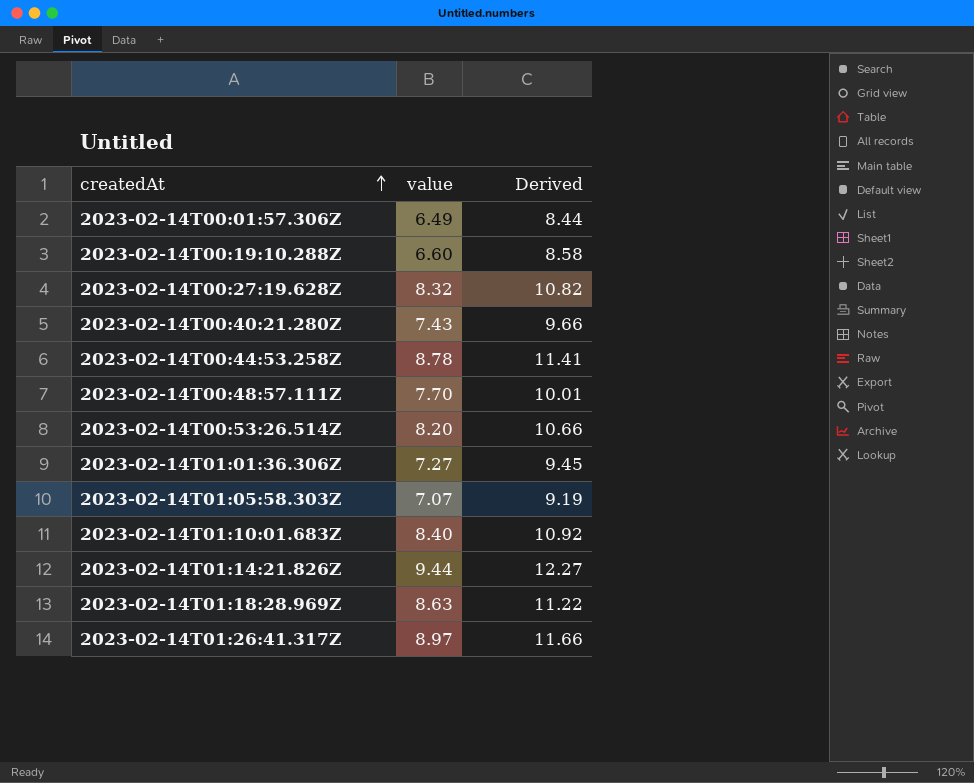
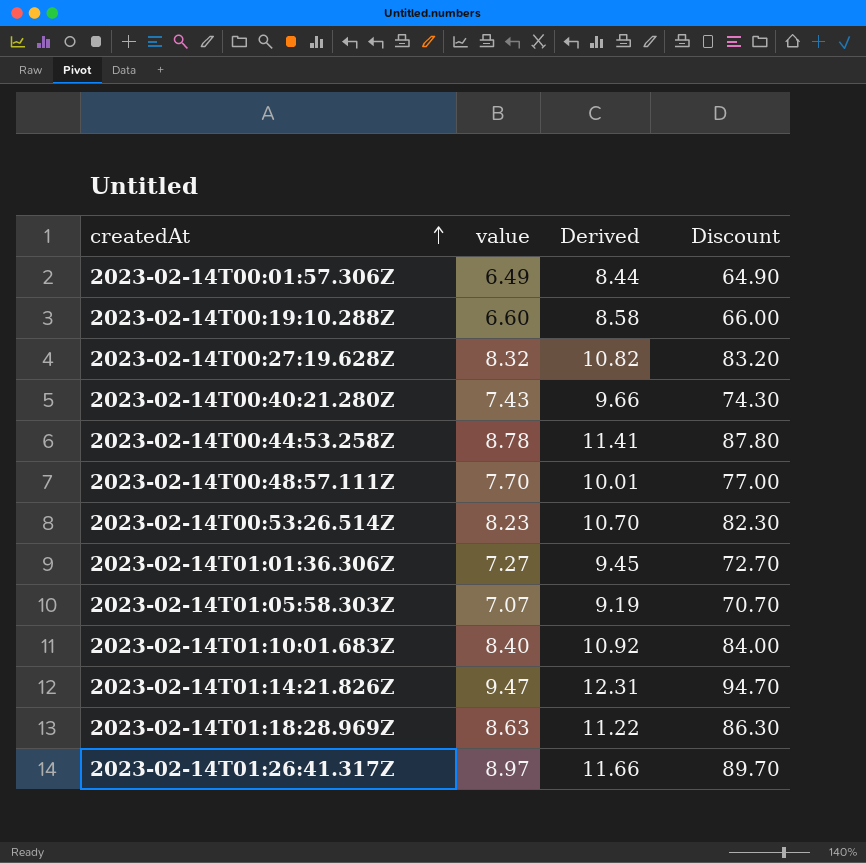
column Discount | formula: none -> [value] * 10
2023-02-14T00:53:26.514Z | value: 8.20 -> 8.23
2023-02-14T00:53:26.514Z | Derived: 10.66 -> 10.70
2023-02-14T01:14:21.826Z | value: 9.44 -> 9.47
2023-02-14T01:14:21.826Z | Derived: 12.27 -> 12.31

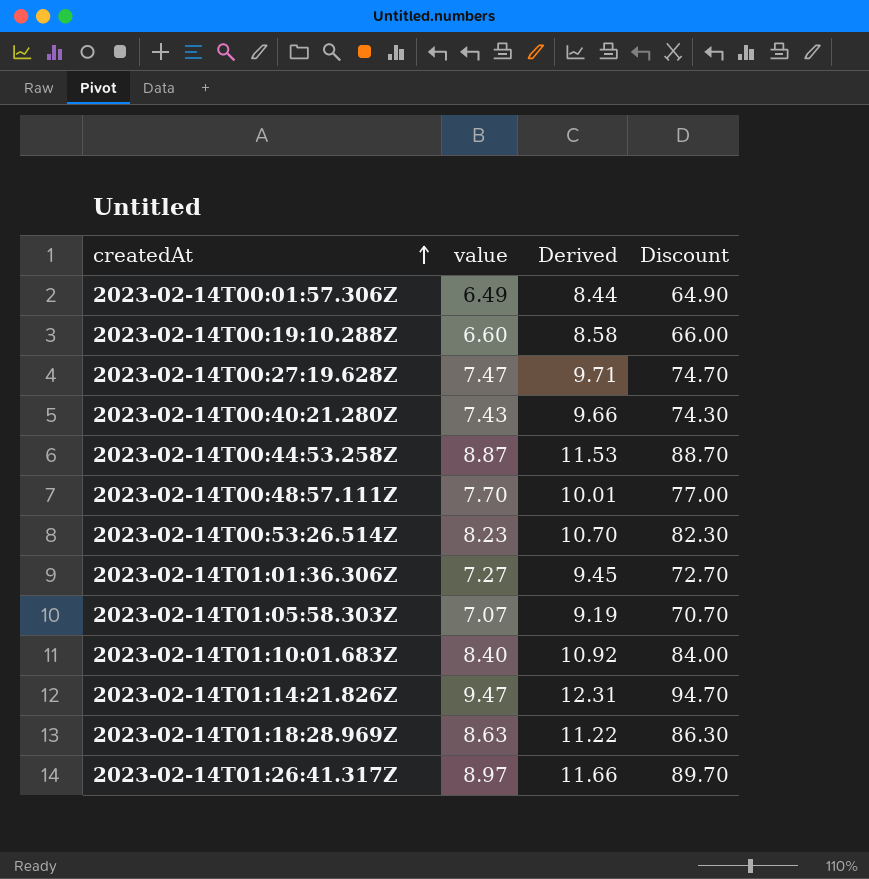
2023-02-14T00:27:19.628Z | value: 8.32 -> 7.47
2023-02-14T00:27:19.628Z | Derived: 10.82 -> 9.71
2023-02-14T00:27:19.628Z | Discount: 83.20 -> 74.70
2023-02-14T00:44:53.258Z | value: 8.78 -> 8.87
2023-02-14T00:44:53.258Z | Derived: 11.41 -> 11.53
2023-02-14T00:44:53.258Z | Discount: 87.80 -> 88.70

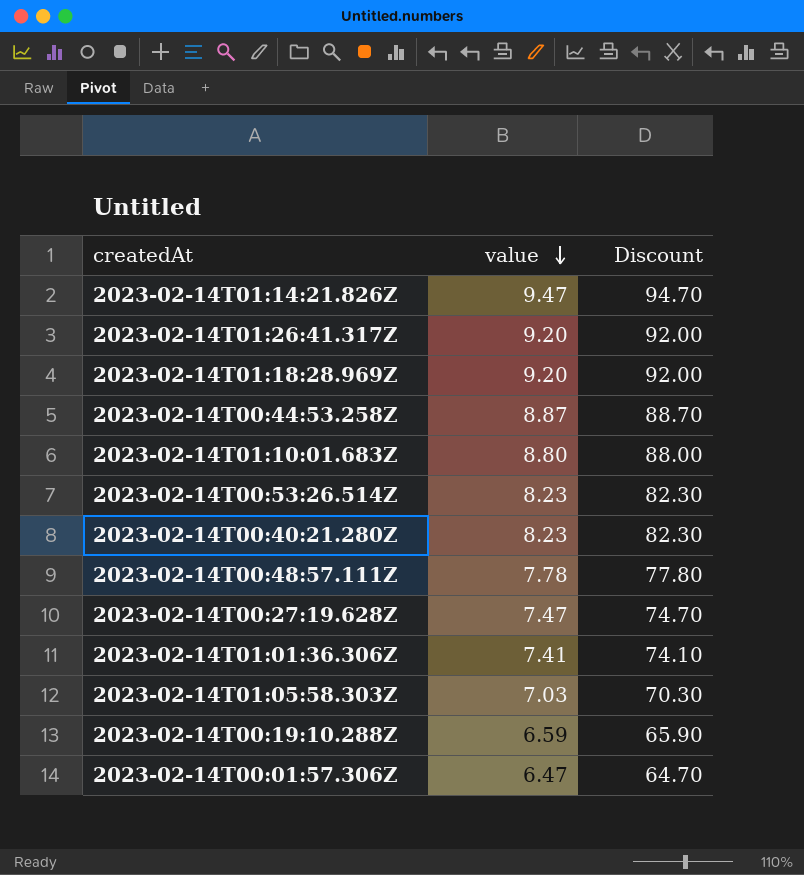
row order: createdAt ascending -> value descending
column Derived | formula: [value] * 1.3 -> none
2023-02-14T01:26:41.317Z | value: 8.97 -> 9.20
2023-02-14T01:26:41.317Z | Discount: 89.70 -> 92.00
2023-02-14T01:18:28.969Z | value: 8.63 -> 9.20
2023-02-14T01:18:28.969Z | Discount: 86.30 -> 92.00
2023-02-14T01:10:01.683Z | value: 8.40 -> 8.80
2023-02-14T01:10:01.683Z | Discount: 84.00 -> 88.00
2023-02-14T00:40:21.280Z | value: 7.43 -> 8.23
2023-02-14T00:40:21.280Z | Discount: 74.30 -> 82.30
2023-02-14T00:48:57.111Z | value: 7.70 -> 7.78
2023-02-14T00:48:57.111Z | Discount: 77.00 -> 77.80
2023-02-14T01:01:36.306Z | value: 7.27 -> 7.41
2023-02-14T01:01:36.306Z | Discount: 72.70 -> 74.10
2023-02-14T01:05:58.303Z | value: 7.07 -> 7.03
2023-02-14T01:05:58.303Z | Discount: 70.70 -> 70.30
2023-02-14T00:19:10.288Z | value: 6.60 -> 6.59
2023-02-14T00:19:10.288Z | Discount: 66.00 -> 65.90
2023-02-14T00:01:57.306Z | value: 6.49 -> 6.47
2023-02-14T00:01:57.306Z | Discount: 64.90 -> 64.70

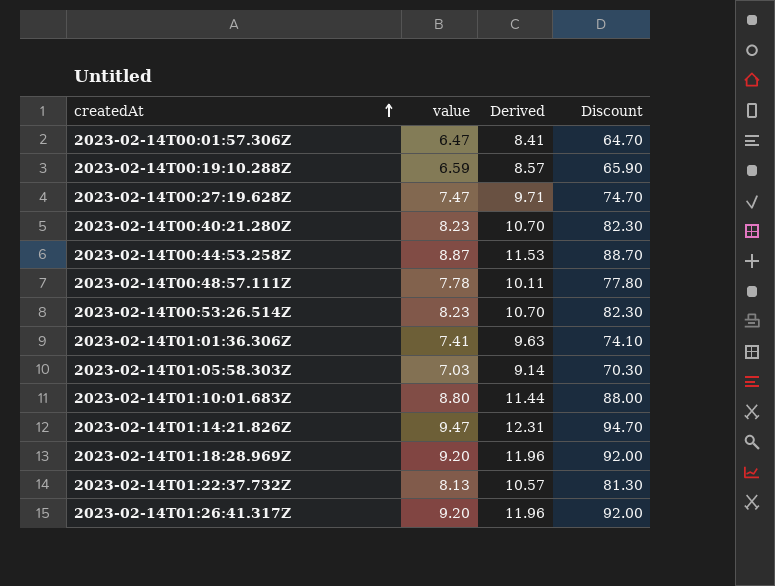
row order: value descending -> createdAt ascending
column Derived | formula: none -> [value] * 1.3
row 2023-02-14T01:22:37.732Z: none -> 8.13 | 10.57 | 81.30

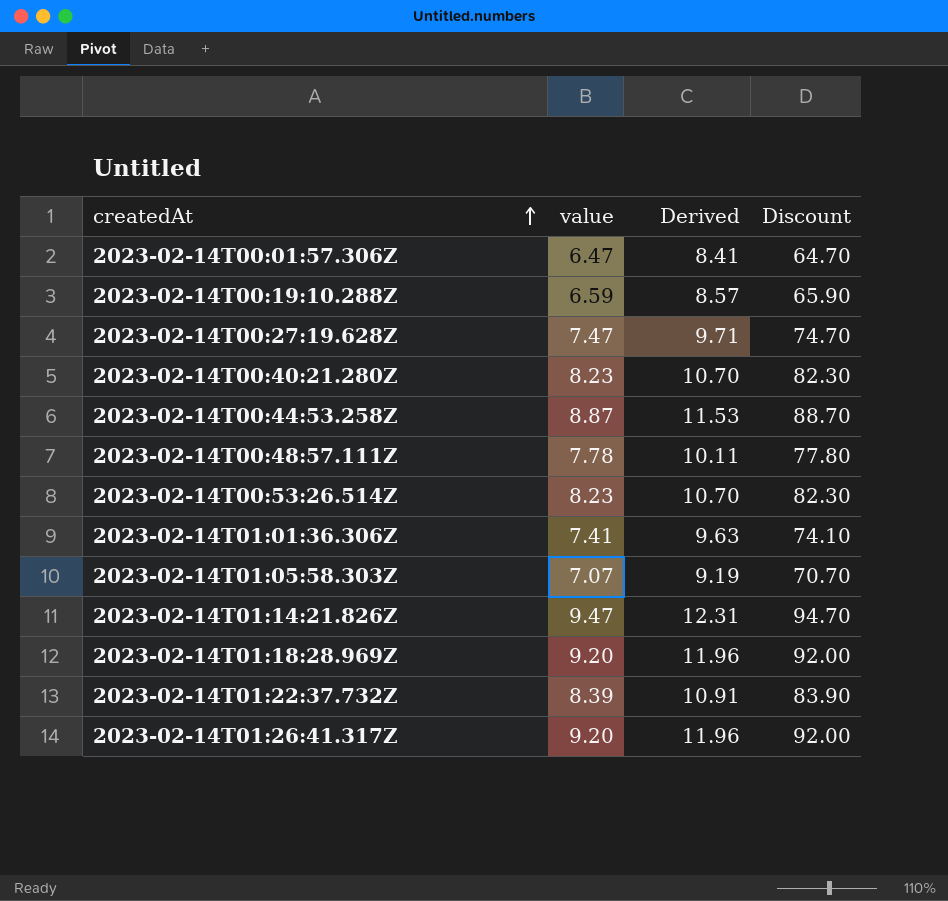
row 2023-02-14T01:10:01.683Z: 8.80 | 11.44 | 88.00 -> none
2023-02-14T01:05:58.303Z | value: 7.03 -> 7.07
2023-02-14T01:05:58.303Z | Derived: 9.14 -> 9.19
2023-02-14T01:05:58.303Z | Discount: 70.30 -> 70.70
2023-02-14T01:22:37.732Z | value: 8.13 -> 8.39
2023-02-14T01:22:37.732Z | Derived: 10.57 -> 10.91
2023-02-14T01:22:37.732Z | Discount: 81.30 -> 83.90

